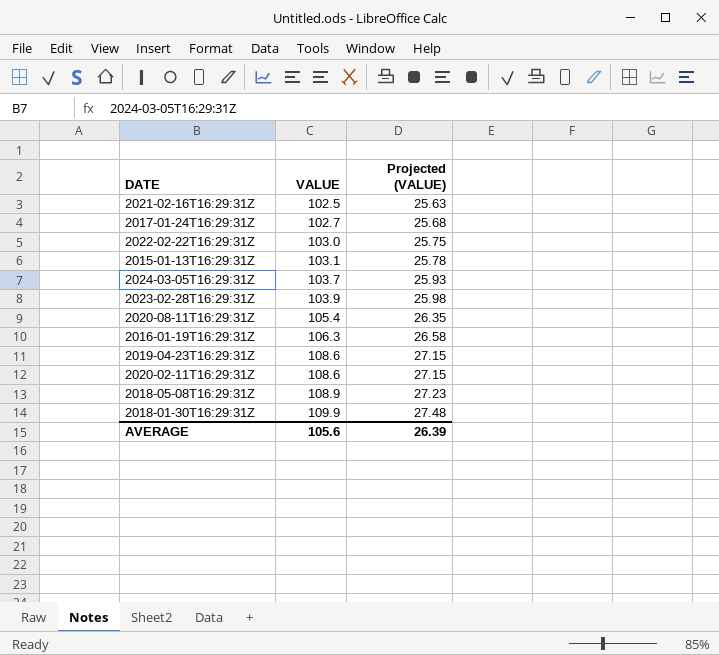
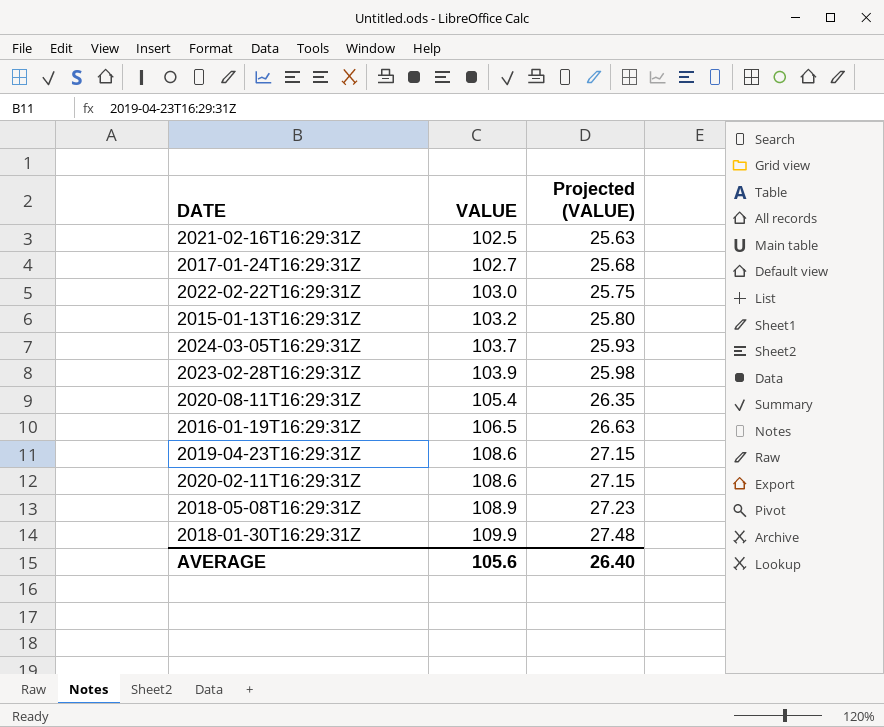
2015-01-13T16:29:31Z | VALUE: 103.1 -> 103.2
2015-01-13T16:29:31Z | Projected (VALUE): 25.78 -> 25.80
2016-01-19T16:29:31Z | VALUE: 106.3 -> 106.5
2016-01-19T16:29:31Z | Projected (VALUE): 26.58 -> 26.63
AVERAGE | Projected (VALUE): 26.39 -> 26.40

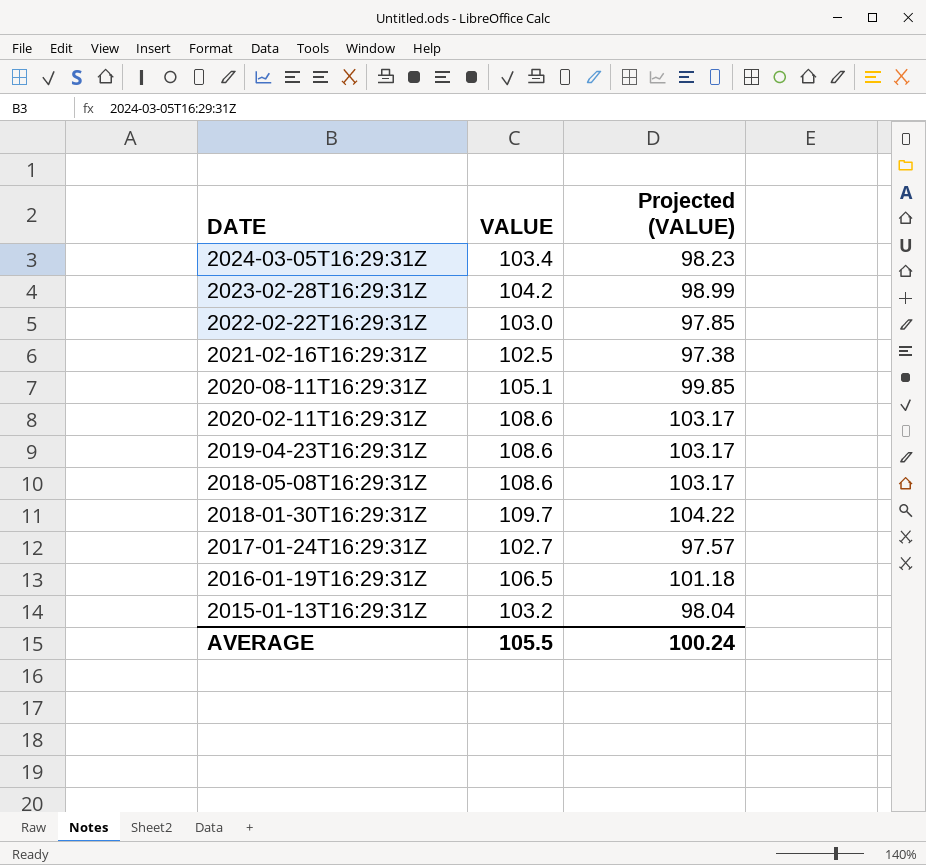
row order: VALUE ascending -> DATE descending
column Projected (VALUE) | formula: [VALUE] * 0.25 -> [VALUE] * 0.95
2024-03-05T16:29:31Z | VALUE: 103.7 -> 103.4
2023-02-28T16:29:31Z | VALUE: 103.9 -> 104.2
2020-08-11T16:29:31Z | VALUE: 105.4 -> 105.1
2018-05-08T16:29:31Z | VALUE: 108.9 -> 108.6
2018-01-30T16:29:31Z | VALUE: 109.9 -> 109.7
AVERAGE | VALUE: 105.6 -> 105.5
AVERAGE | Projected (VALUE): 26.40 -> 100.24

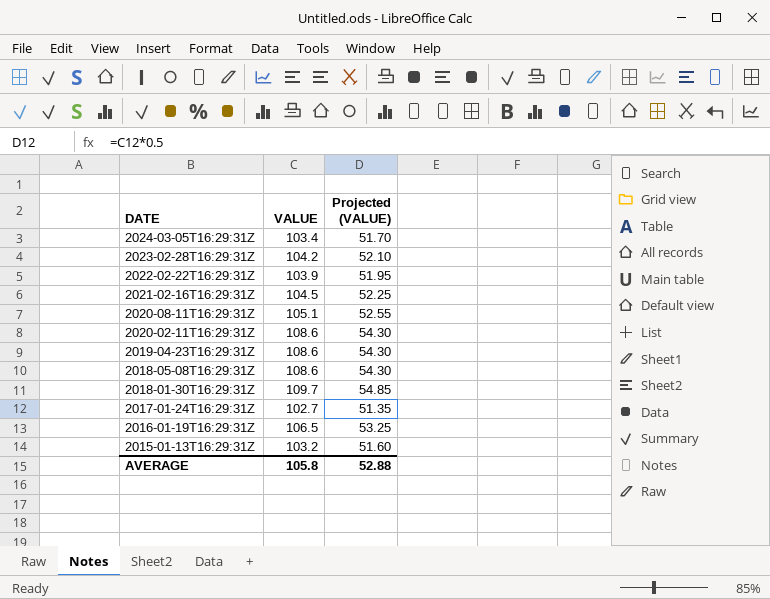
column Projected (VALUE) | formula: [VALUE] * 0.95 -> [VALUE] * 0.5
2022-02-22T16:29:31Z | VALUE: 103.0 -> 103.9
2021-02-16T16:29:31Z | VALUE: 102.5 -> 104.5
AVERAGE | VALUE: 105.5 -> 105.8
AVERAGE | Projected (VALUE): 100.24 -> 52.88

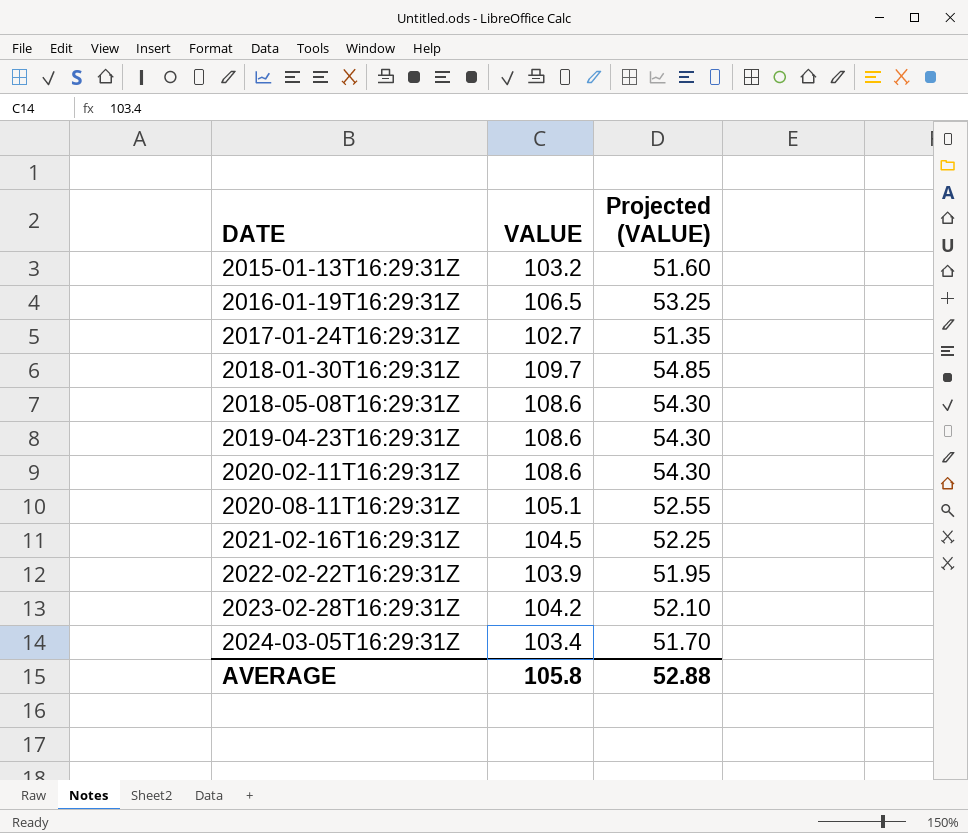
row order: DATE descending -> DATE ascending

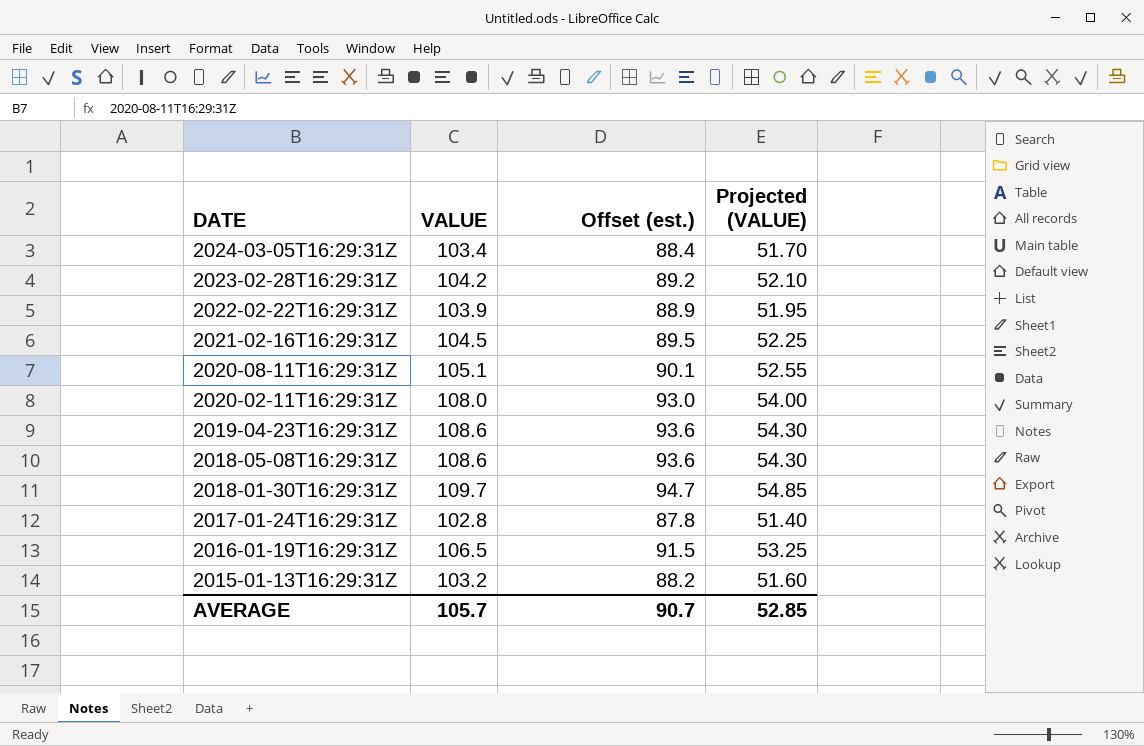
row order: DATE ascending -> DATE descending
column Offset (est.) | formula: none -> [VALUE] - 15
2020-02-11T16:29:31Z | VALUE: 108.6 -> 108.0
2020-02-11T16:29:31Z | Projected (VALUE): 54.30 -> 54.00
2017-01-24T16:29:31Z | VALUE: 102.7 -> 102.8
2017-01-24T16:29:31Z | Projected (VALUE): 51.35 -> 51.40
AVERAGE | VALUE: 105.8 -> 105.7
AVERAGE | Projected (VALUE): 52.88 -> 52.85

